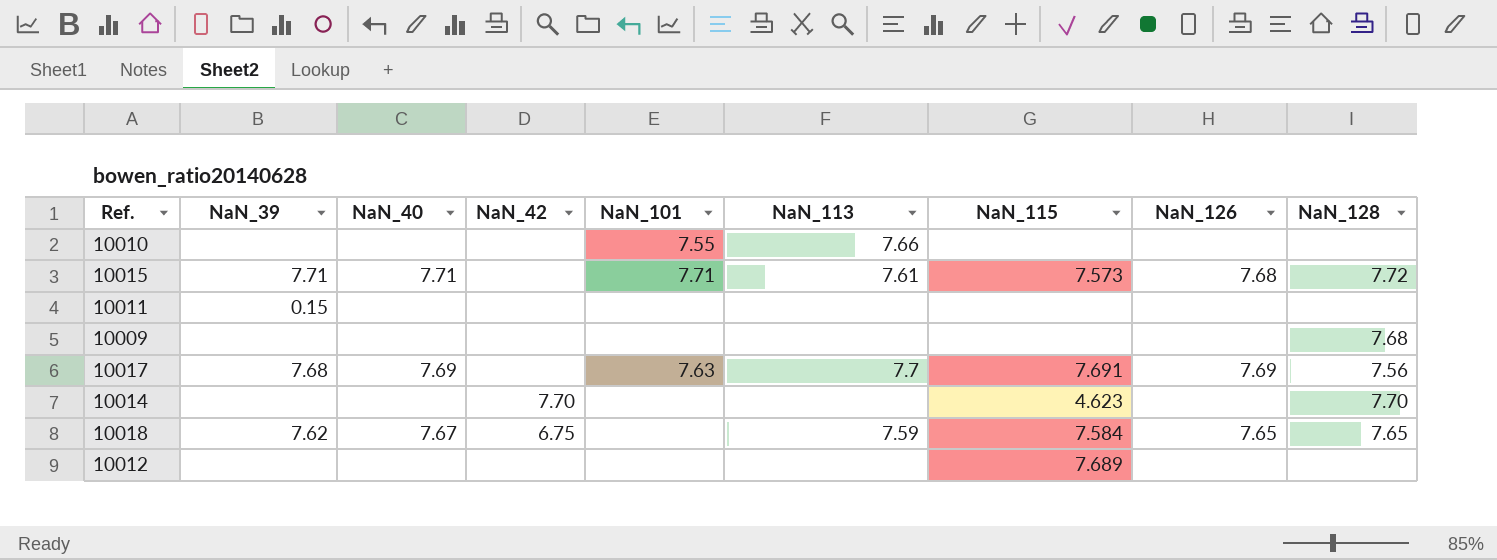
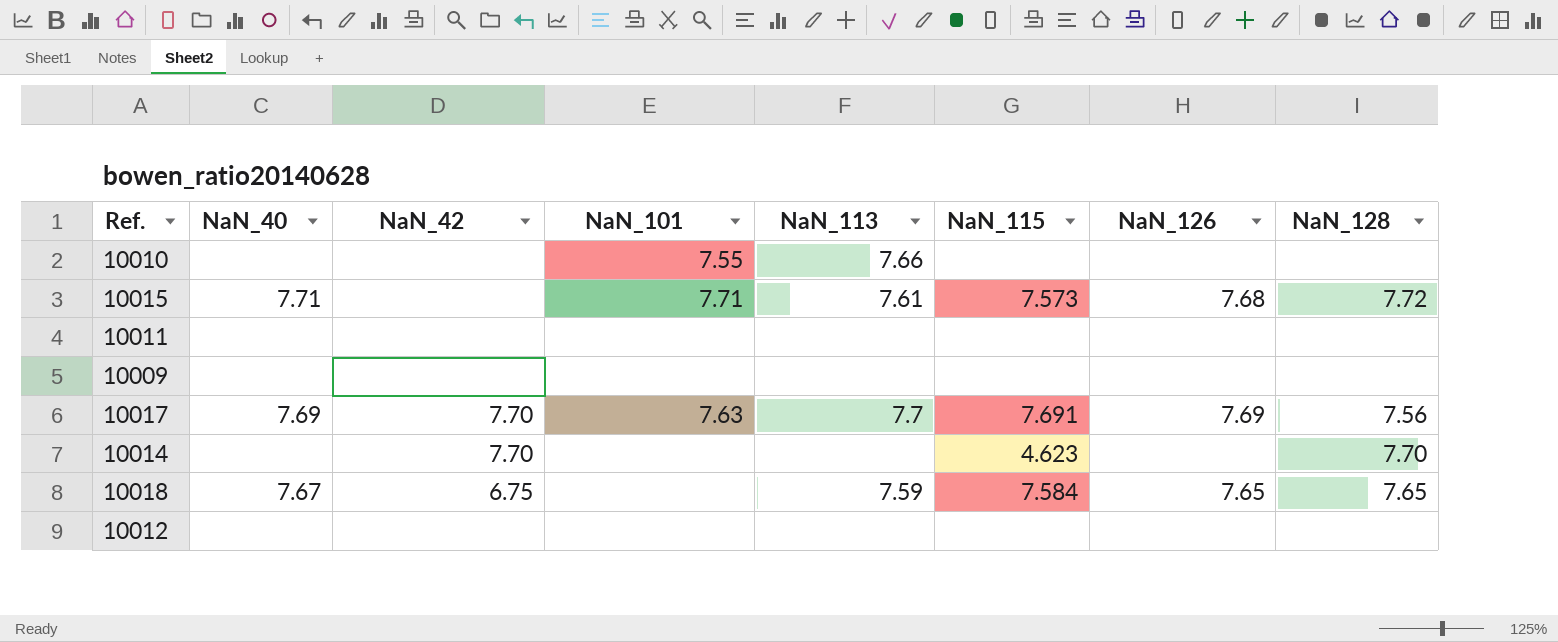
column NaN_39 | position: 2 -> none
10009 | NaN_128: 7.68 -> none
10017 | NaN_42: none -> 7.70
10012 | NaN_115: 7.689 -> none

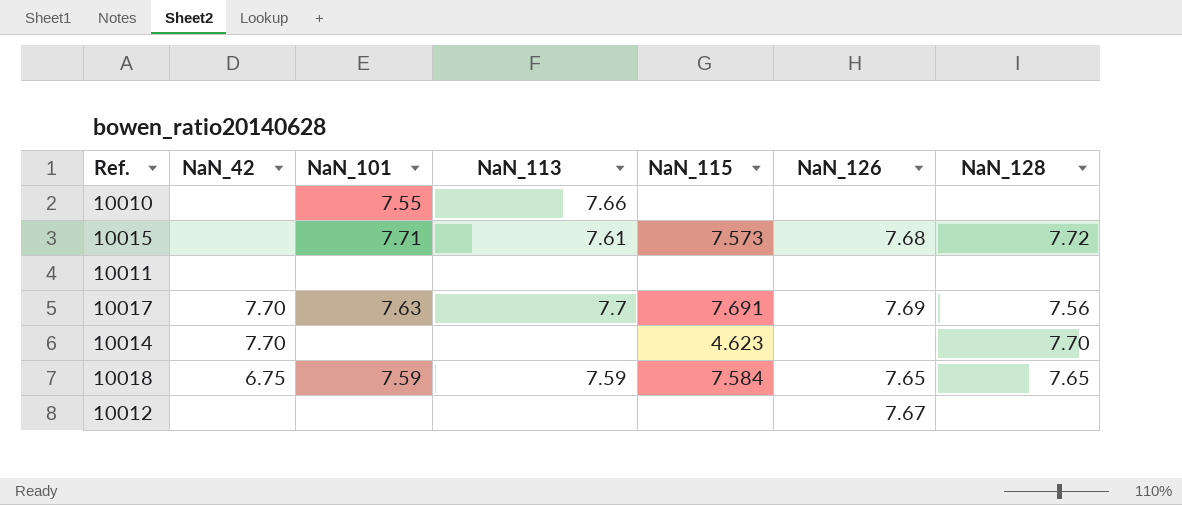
column NaN_40 | position: 2 -> none
row 10009: none | none | none | none | none | none | none -> none
10018 | NaN_101: none -> 7.59
10012 | NaN_126: none -> 7.67

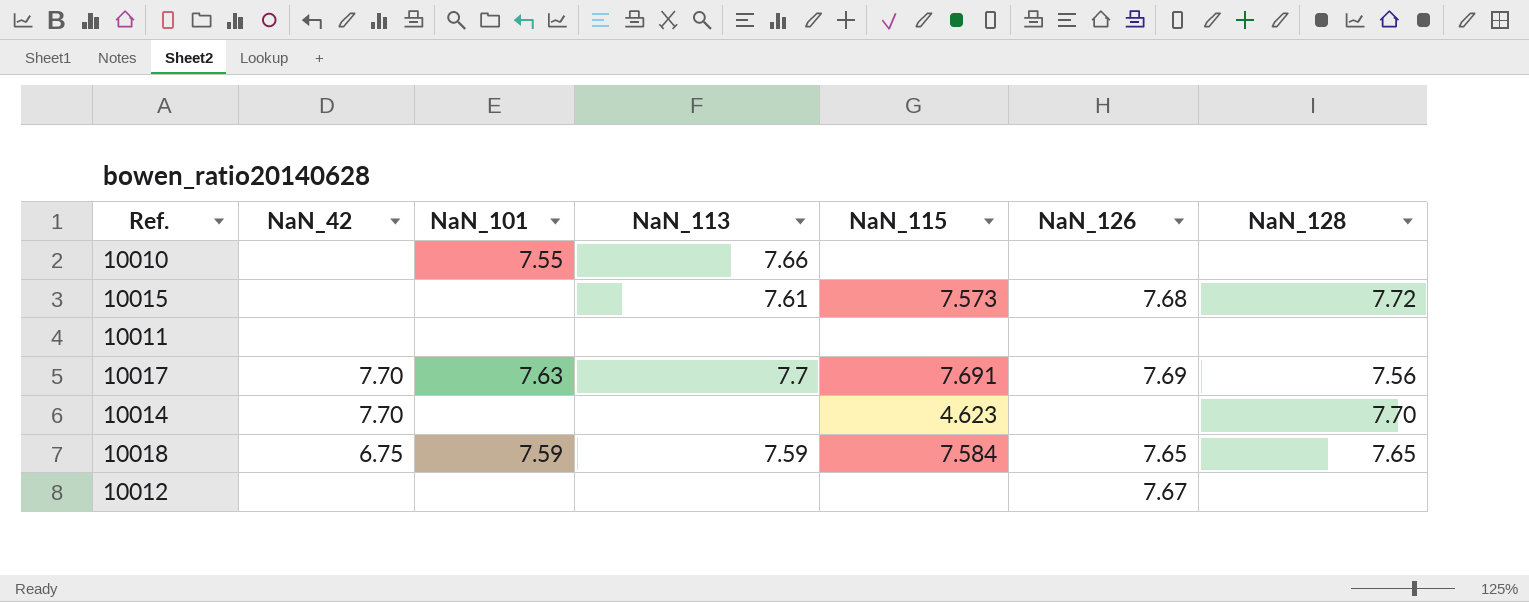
10015 | NaN_101: 7.71 -> none

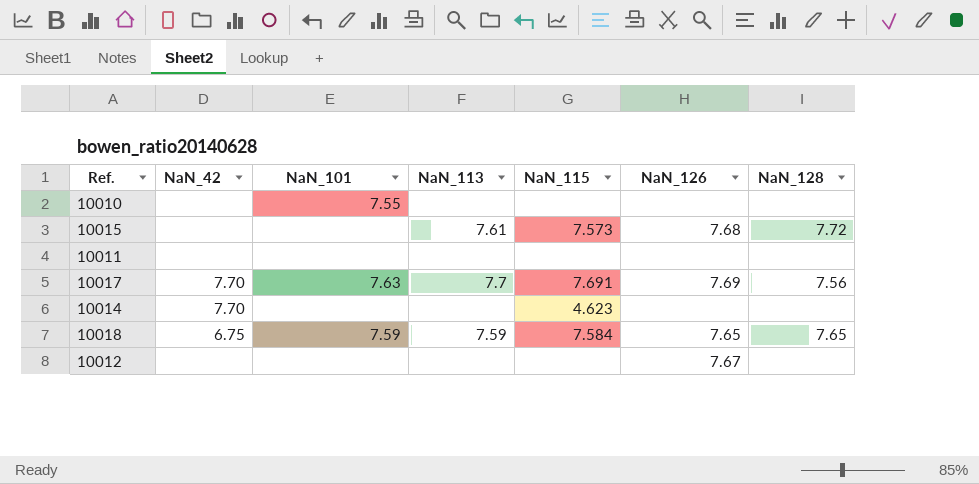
10010 | NaN_113: 7.66 -> none
10014 | NaN_128: 7.70 -> none

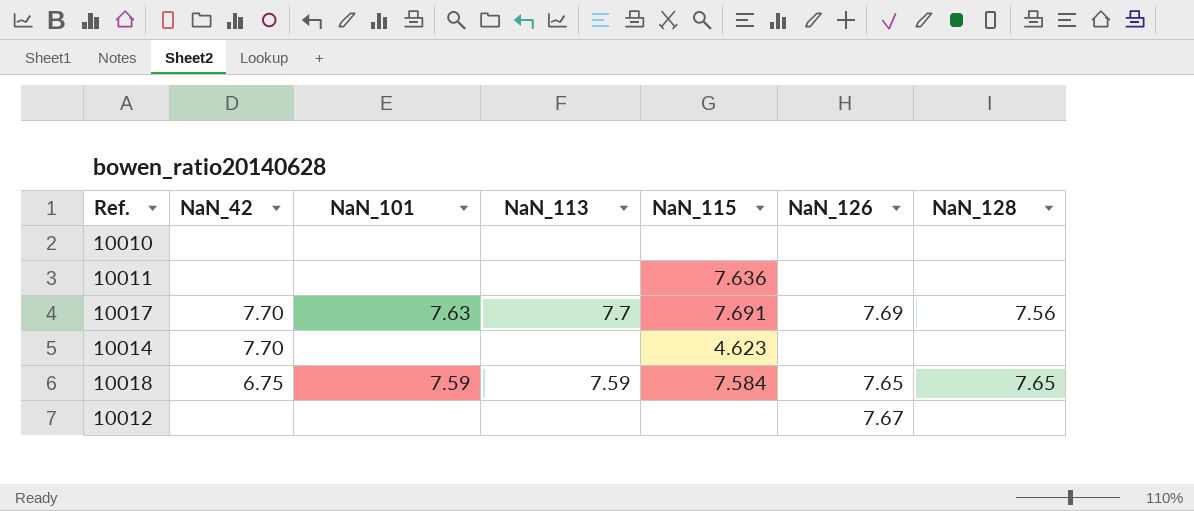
row 10015: none | none | 7.61 | 7.573 | 7.68 | 7.72 -> none
10010 | NaN_101: 7.55 -> none
10011 | NaN_115: none -> 7.636

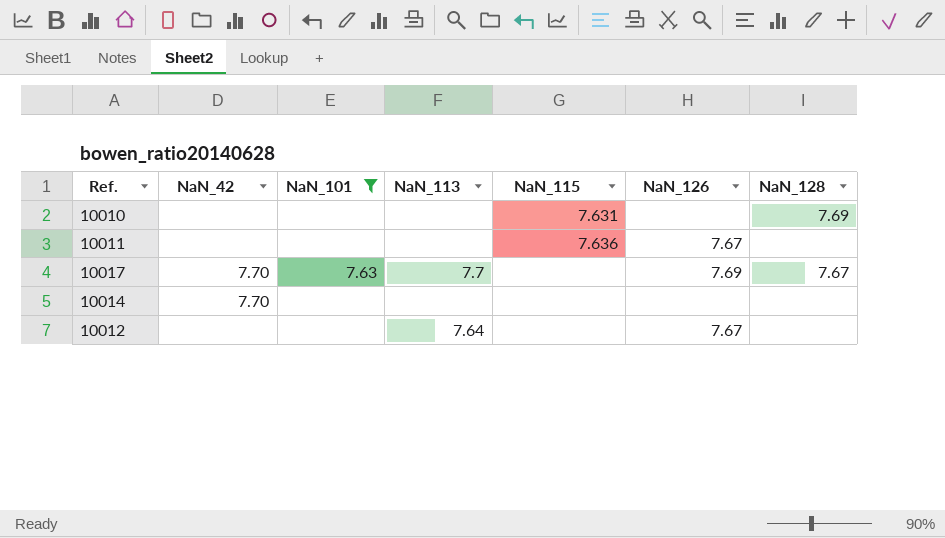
filter: none -> NaN_101 != 7.59
10010 | NaN_115: none -> 7.631
10010 | NaN_128: none -> 7.69
10011 | NaN_126: none -> 7.67
10017 | NaN_115: 7.691 -> none
10017 | NaN_128: 7.56 -> 7.67
10014 | NaN_115: 4.623 -> none
10012 | NaN_113: none -> 7.64

